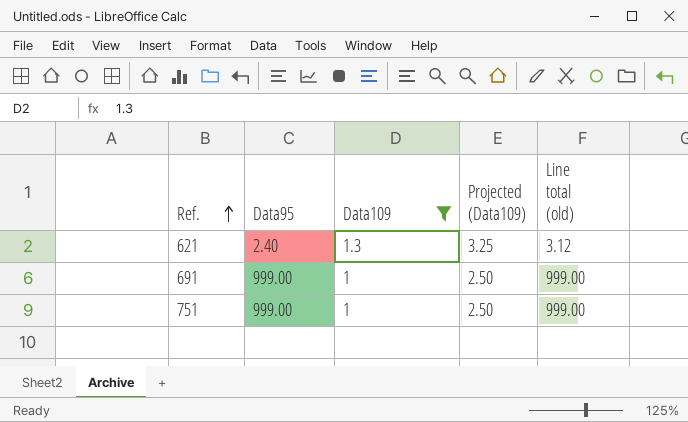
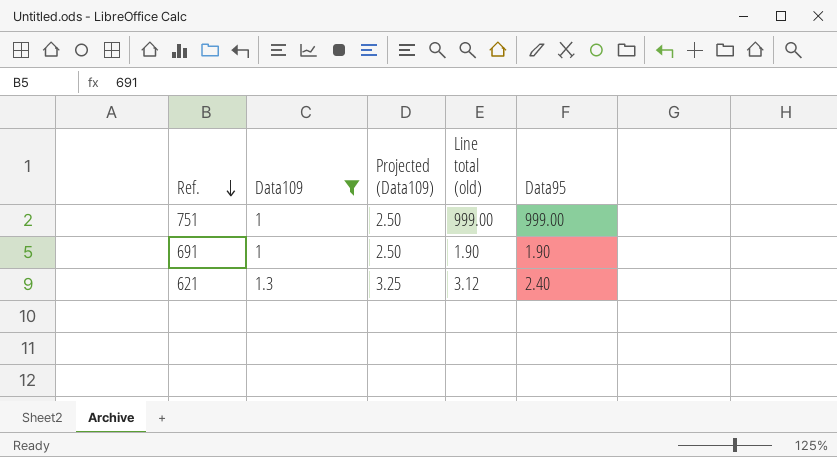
row order: Ref. ascending -> Ref. descending
column Data95 | position: 2 -> 5
691 | Line total (old): 999.00 -> 1.90
691 | Data95: 999.00 -> 1.90

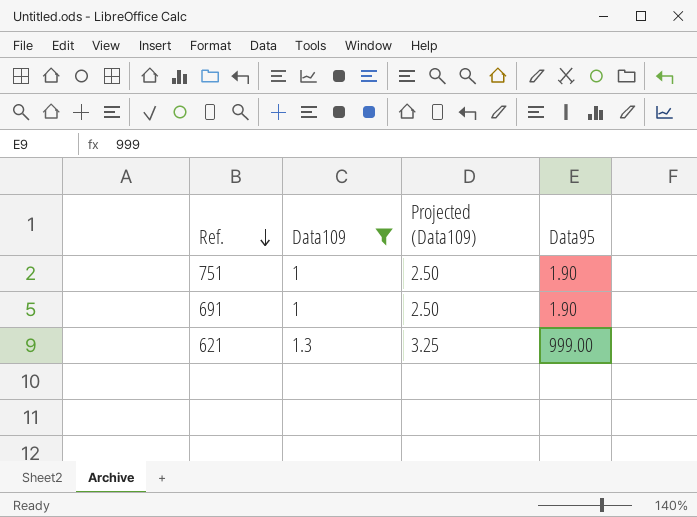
column Line total (old) | formula: [Data109] * [Data95] -> none
751 | Data95: 999.00 -> 1.90
621 | Data95: 2.40 -> 999.00

